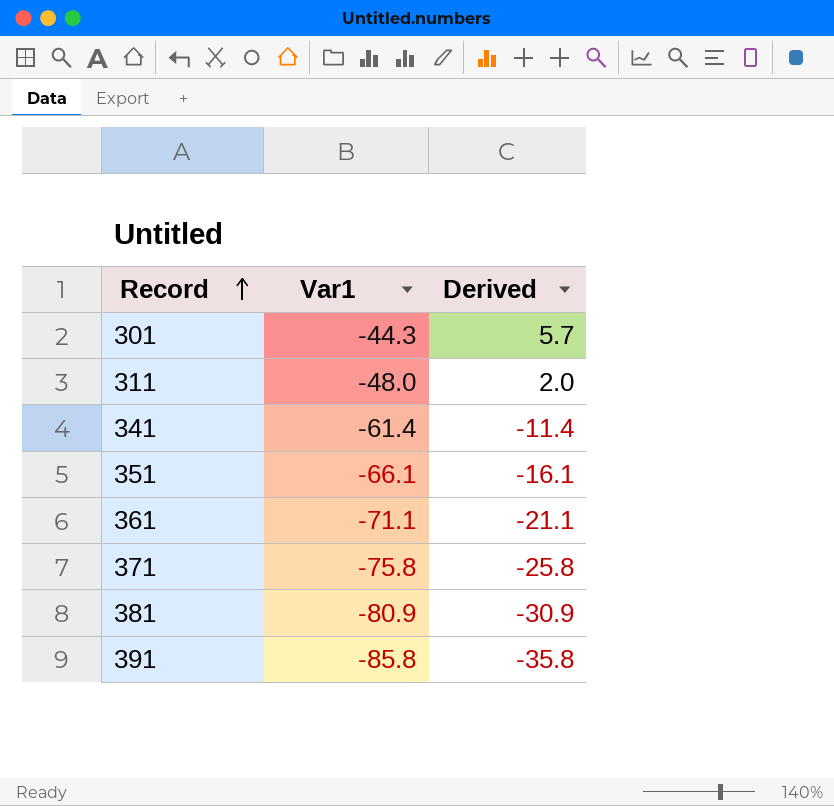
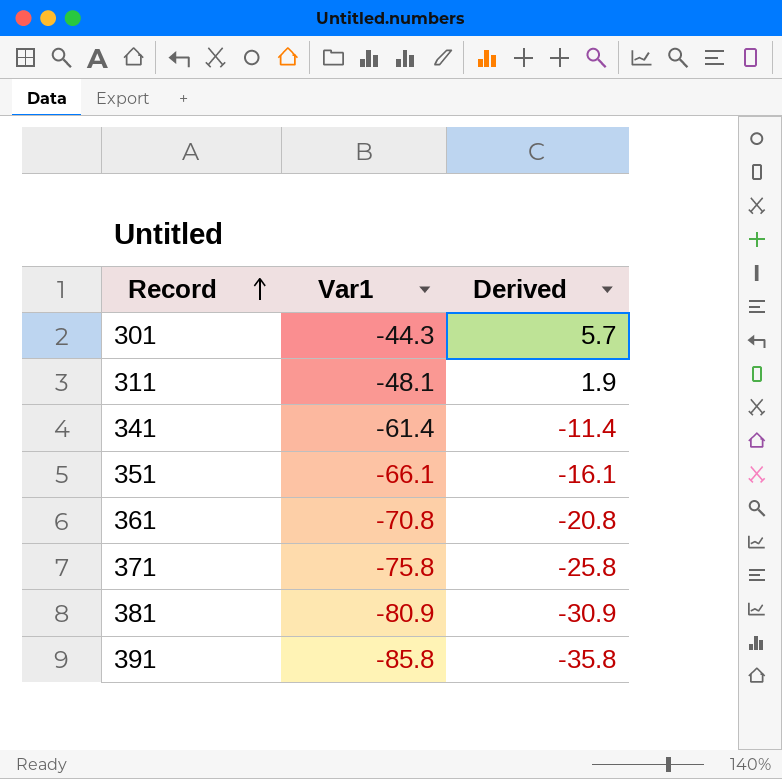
311 | Var1: -48.0 -> -48.1
311 | Derived: 2.0 -> 1.9
361 | Var1: -71.1 -> -70.8
361 | Derived: -21.1 -> -20.8

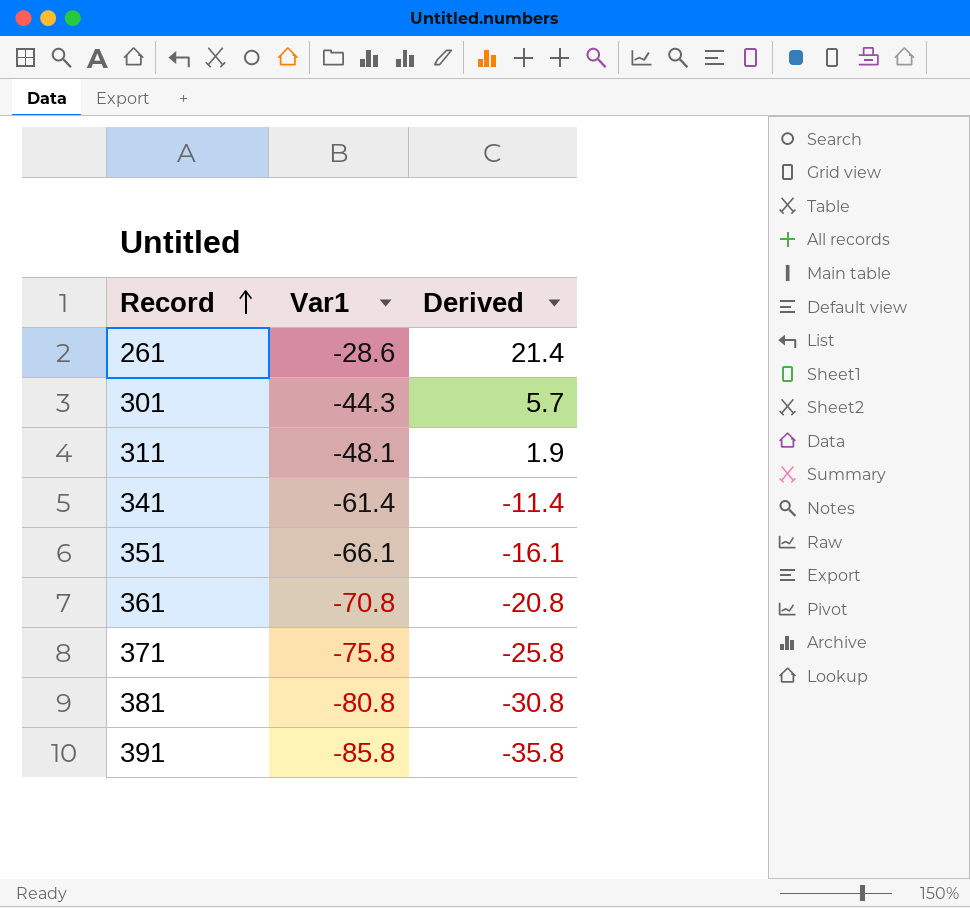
row 261: none -> -28.6 | 21.4
381 | Var1: -80.9 -> -80.8
381 | Derived: -30.9 -> -30.8

